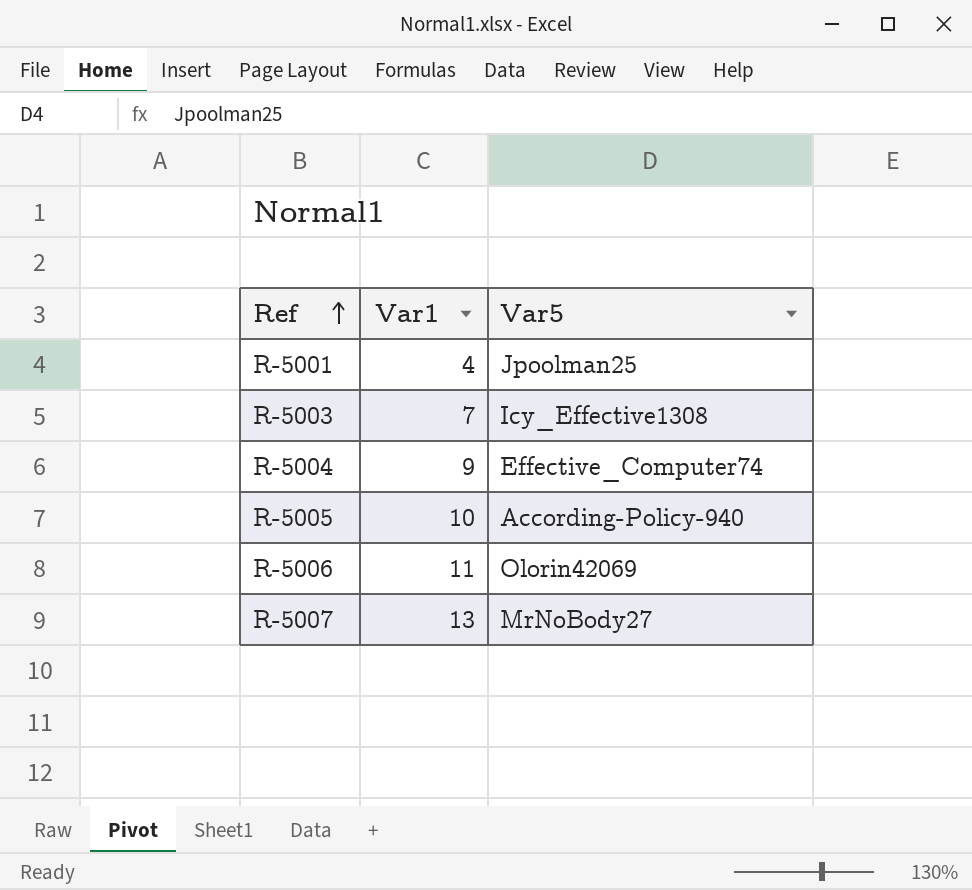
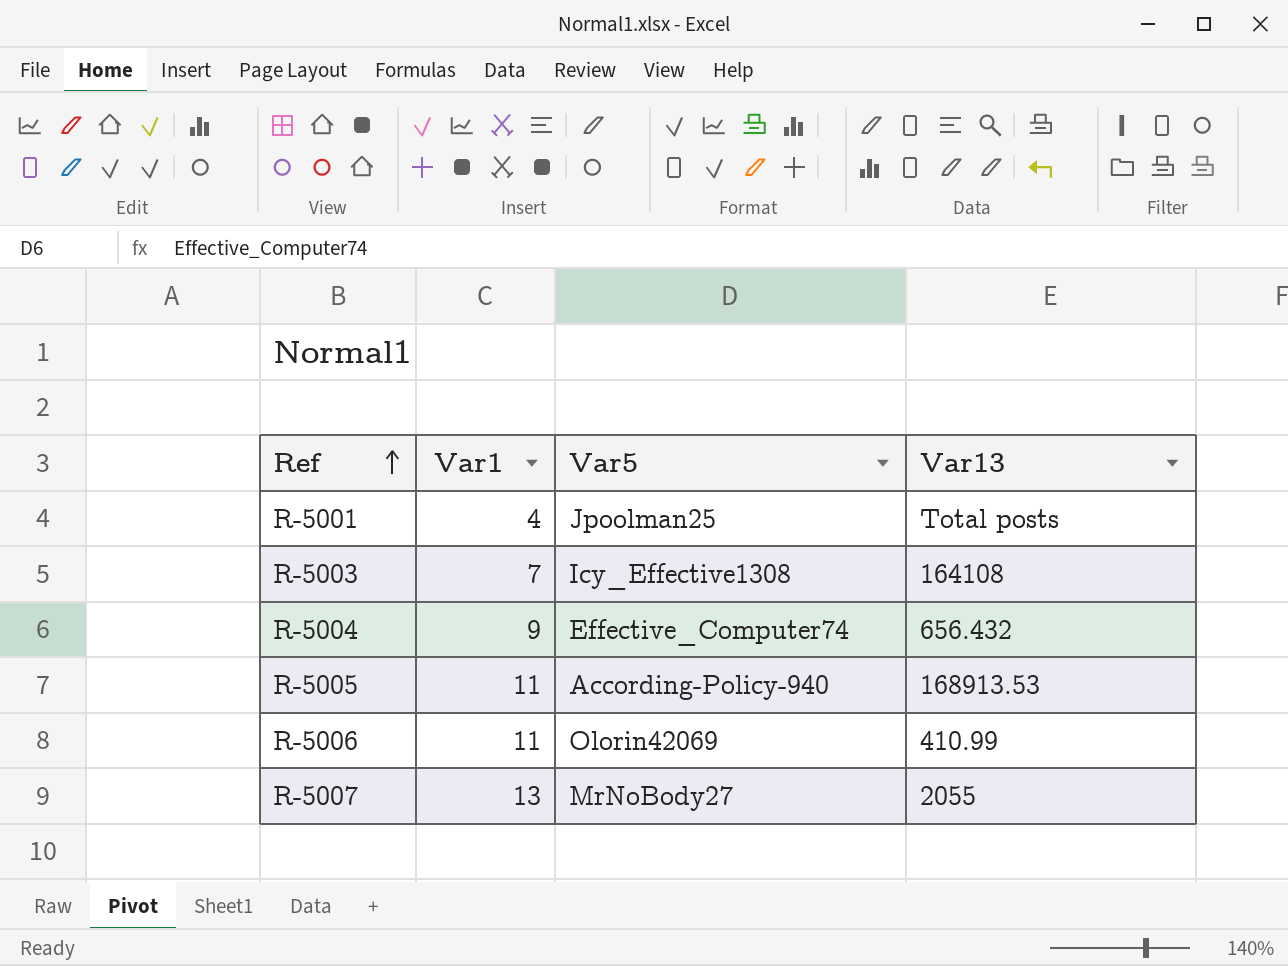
column Var13 | position: none -> 4
R-5005 | Var1: 10 -> 11

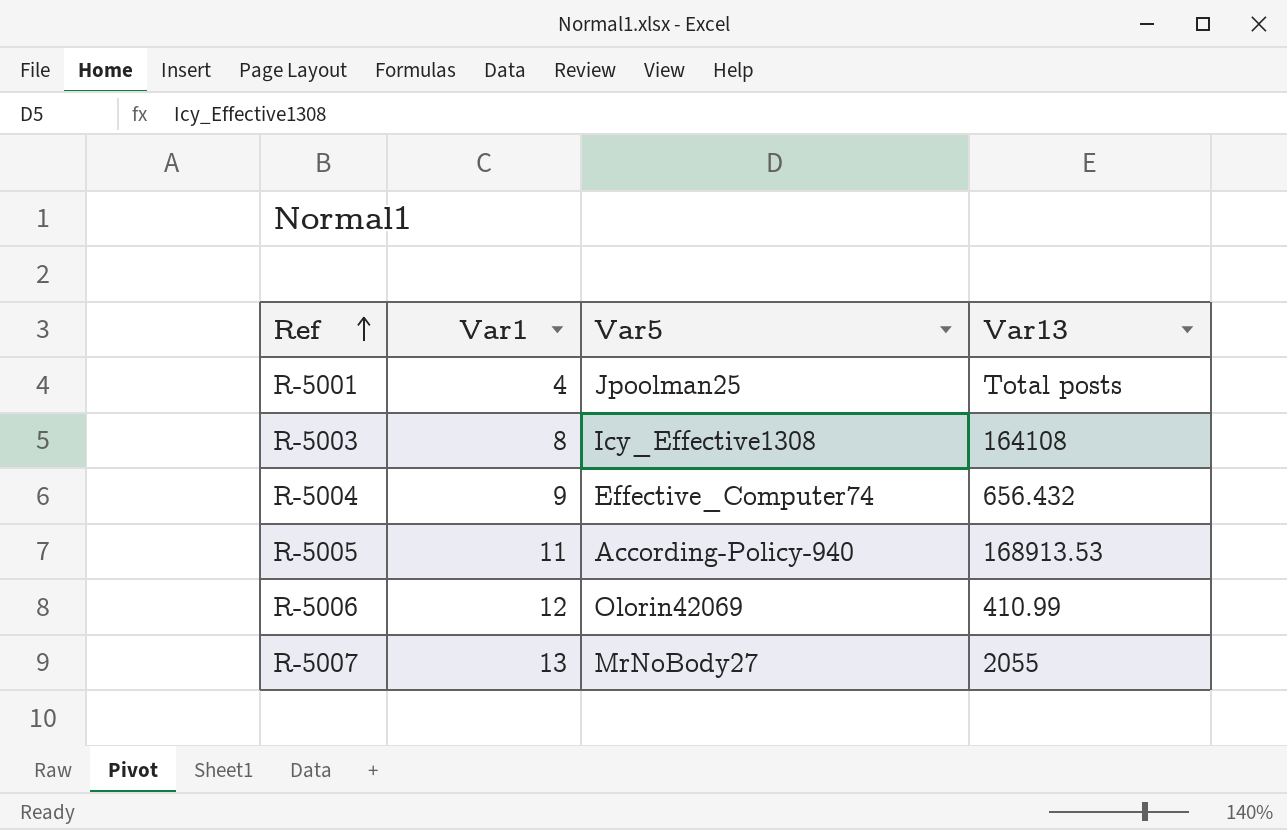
R-5003 | Var1: 7 -> 8
R-5006 | Var1: 11 -> 12

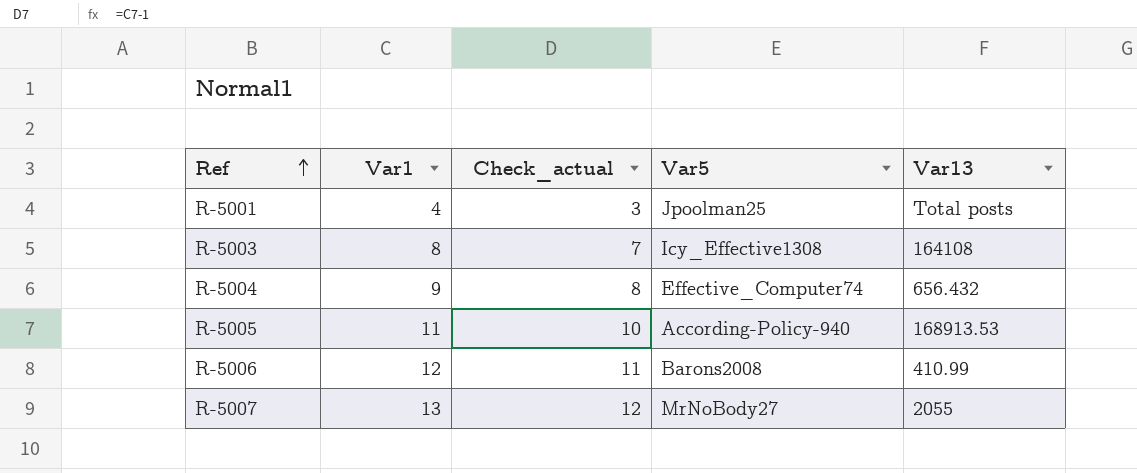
column Check_actual | formula: none -> [Var1] - 1
R-5006 | Var5: Olorin42069 -> Barons2008

